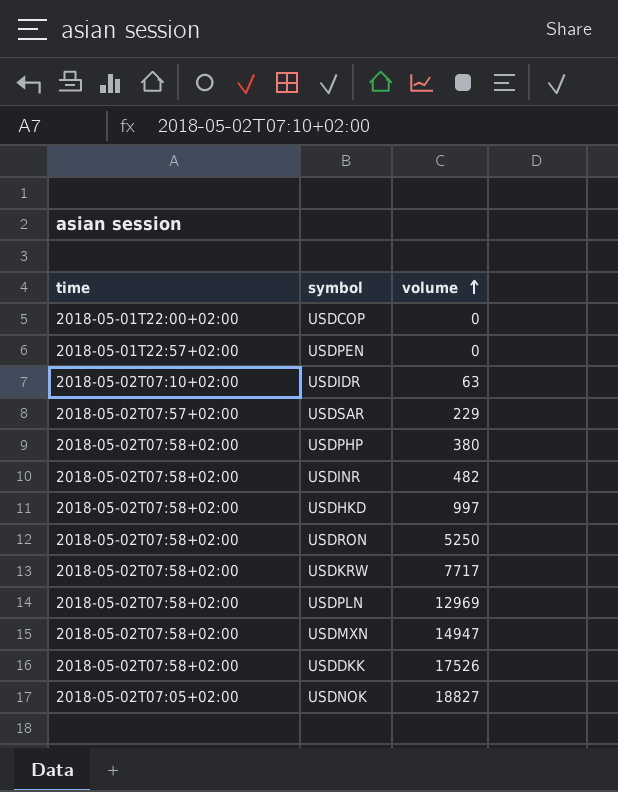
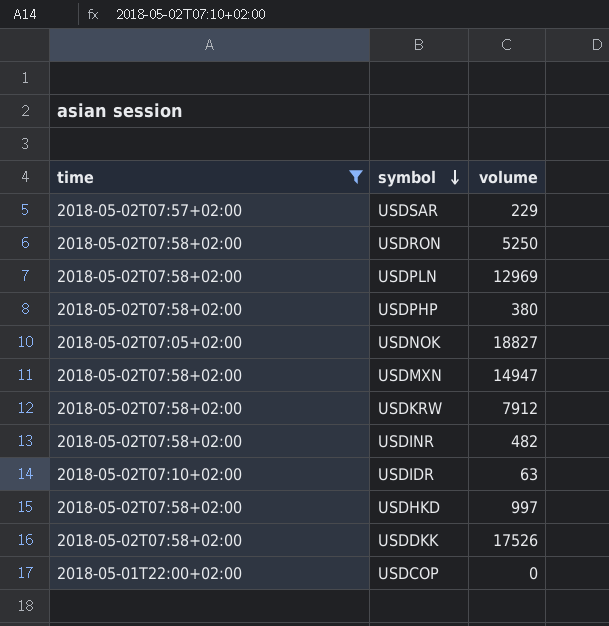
filter: none -> time != 2018-05-01T22:57+02:00
row order: volume ascending -> symbol descending
USDKRW | volume: 7717 -> 7912

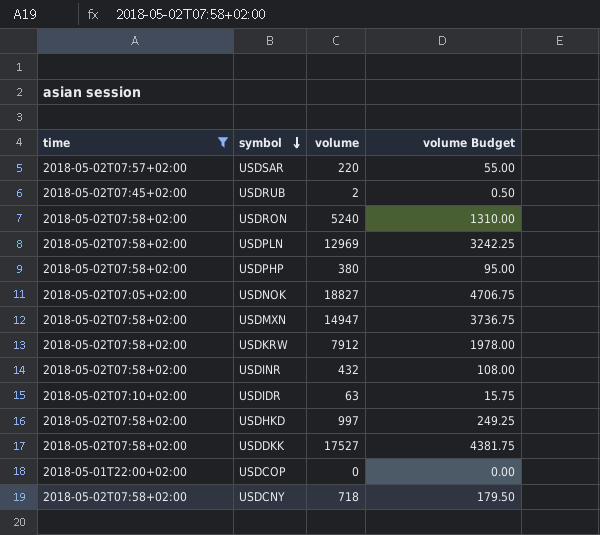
column volume Budget | formula: none -> [volume] * 0.25
USDSAR | volume: 229 -> 220
row USDRUB: none -> 2018-05-02T07:45+02:00 | 2 | 0.50
USDRON | volume: 5250 -> 5240
USDINR | volume: 482 -> 432
USDDKK | volume: 17526 -> 17527
row USDCNY: none -> 2018-05-02T07:58+02:00 | 718 | 179.50

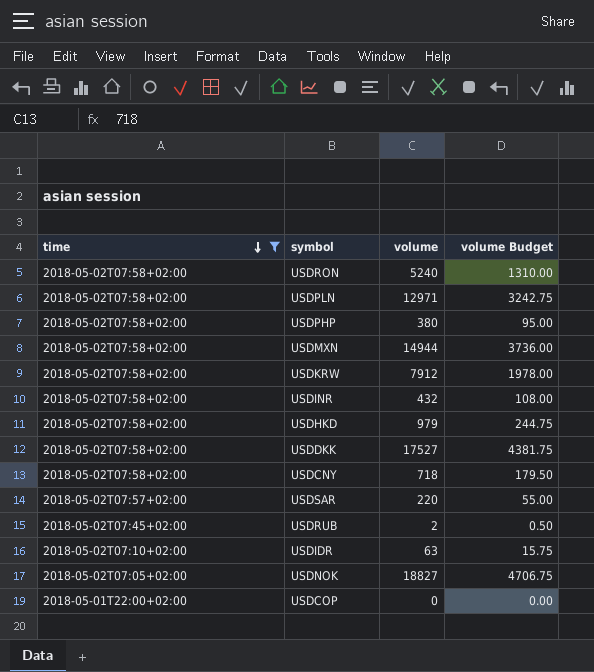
row order: symbol descending -> time descending
USDPLN | volume: 12969 -> 12971
USDPLN | volume Budget: 3242.25 -> 3242.75
USDMXN | volume: 14947 -> 14944
USDMXN | volume Budget: 3736.75 -> 3736.00
USDHKD | volume: 997 -> 979
USDHKD | volume Budget: 249.25 -> 244.75

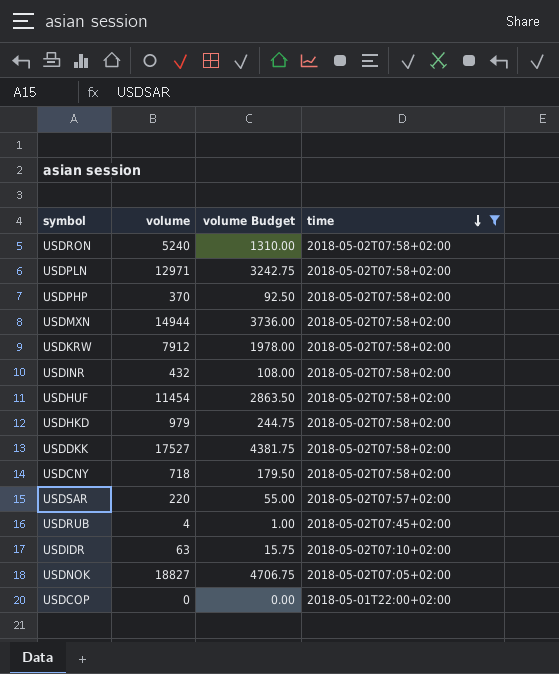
column time | position: 1 -> 4
USDPHP | volume: 380 -> 370
USDPHP | volume Budget: 95.00 -> 92.50
row USDHUF: none -> 11454 | 2863.50 | 2018-05-02T07:58+02:00
USDRUB | volume: 2 -> 4
USDRUB | volume Budget: 0.50 -> 1.00

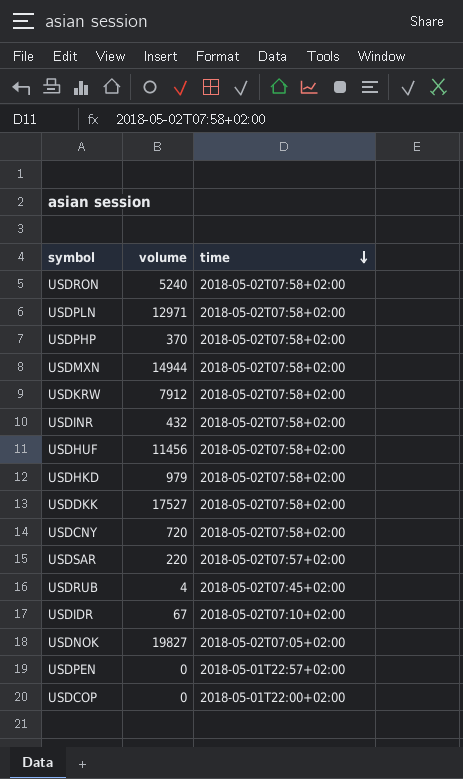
filter: time != 2018-05-01T22:57+02:00 -> none
column volume Budget | formula: [volume] * 0.25 -> none
USDHUF | volume: 11454 -> 11456
USDCNY | volume: 718 -> 720
USDIDR | volume: 63 -> 67
USDNOK | volume: 18827 -> 19827

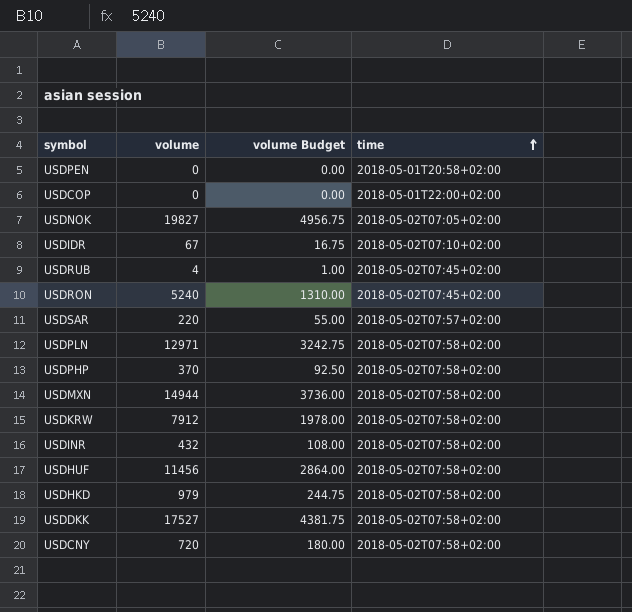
row order: time descending -> time ascending
column volume Budget | formula: none -> [volume] * 0.25
USDPEN | time: 2018-05-01T22:57+02:00 -> 2018-05-01T20:58+02:00
USDRON | time: 2018-05-02T07:58+02:00 -> 2018-05-02T07:45+02:00

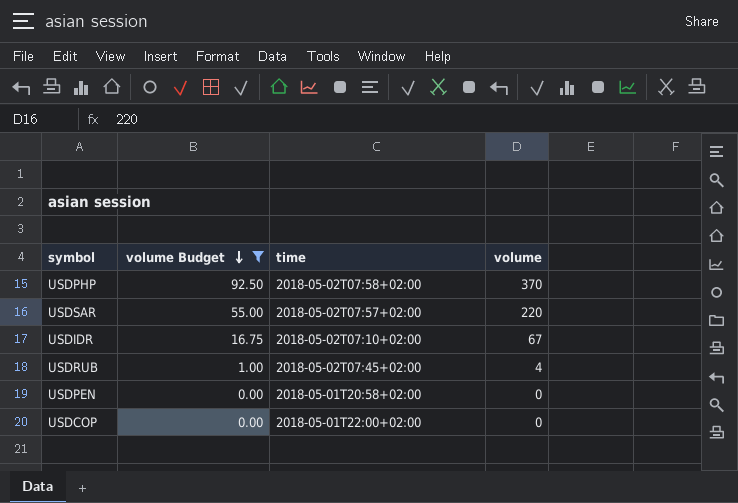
filter: none -> volume Budget <= 92.50
row order: time ascending -> volume Budget descending
column volume | position: 2 -> 4

